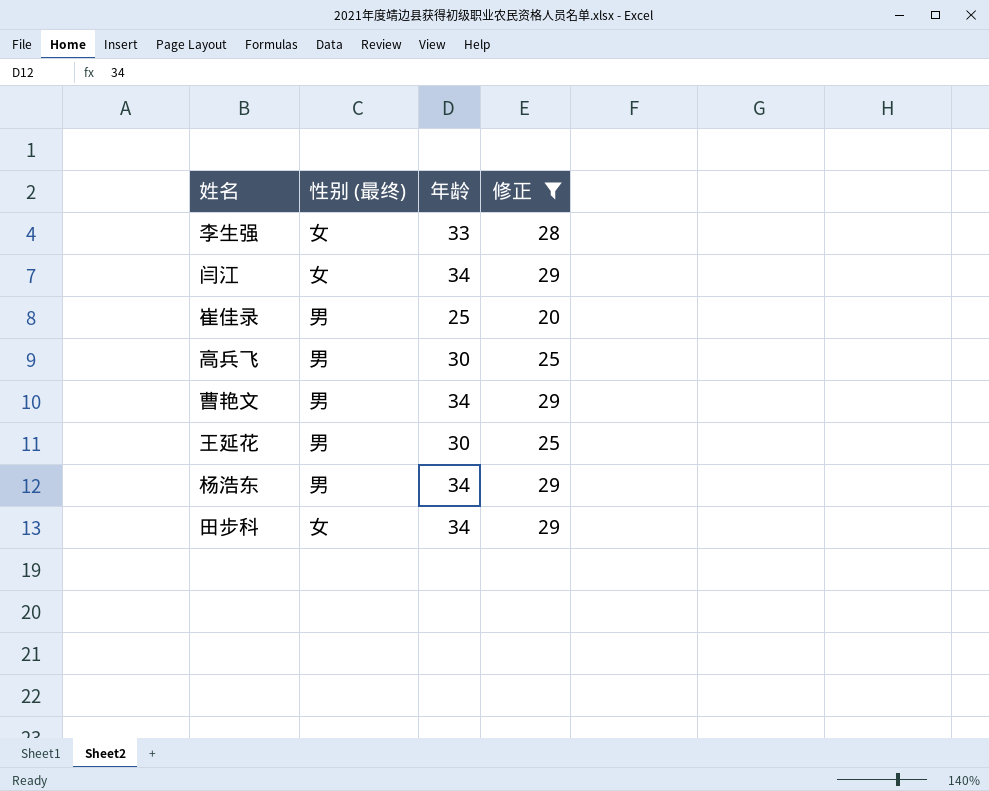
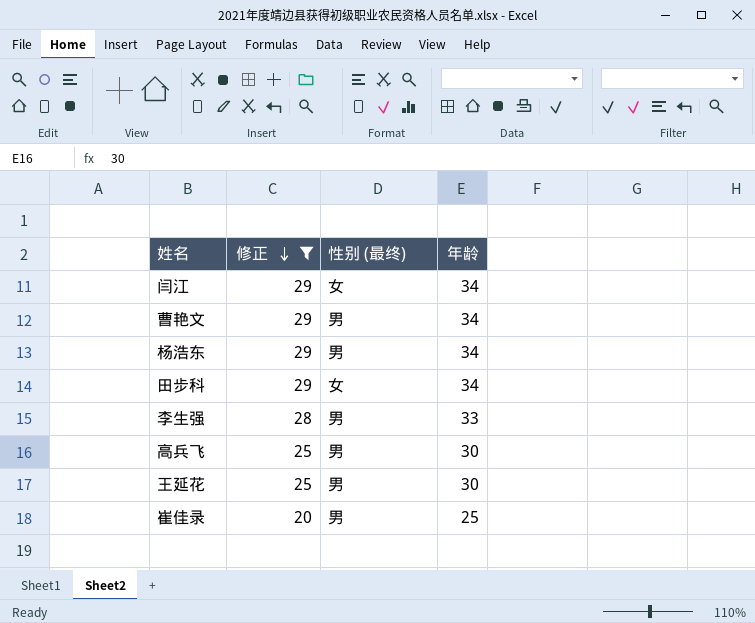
row order: none -> 修正 descending
column 修正 | position: 4 -> 2
李生强 | 性别 (最终): 女 -> 男

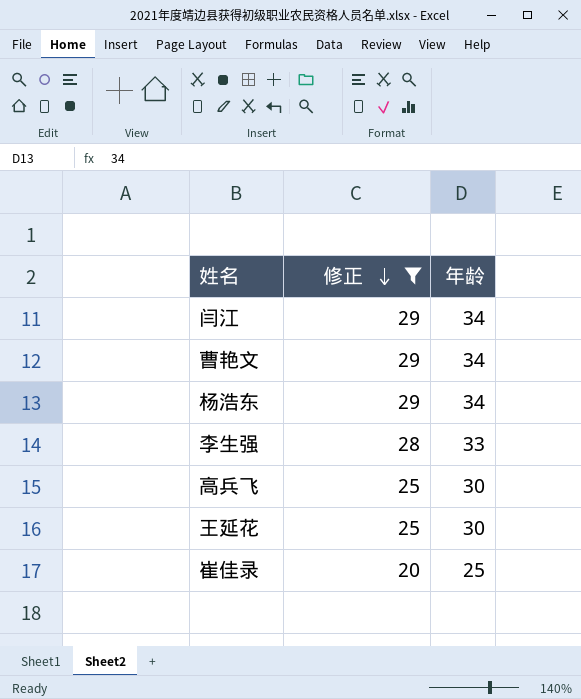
column 性别 (最终) | position: 3 -> none
row 田步科: 29 | 女 | 34 -> none

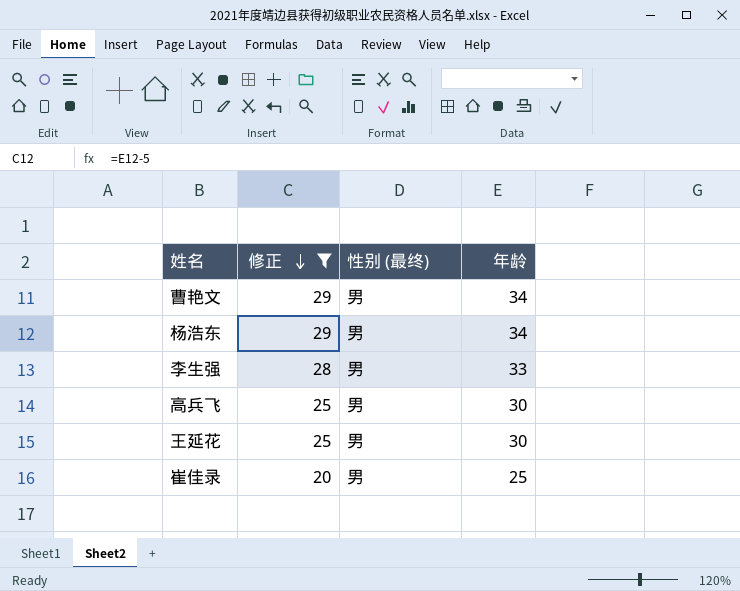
column 性别 (最终) | position: none -> 3
row 闫江: 29 | 34 -> none

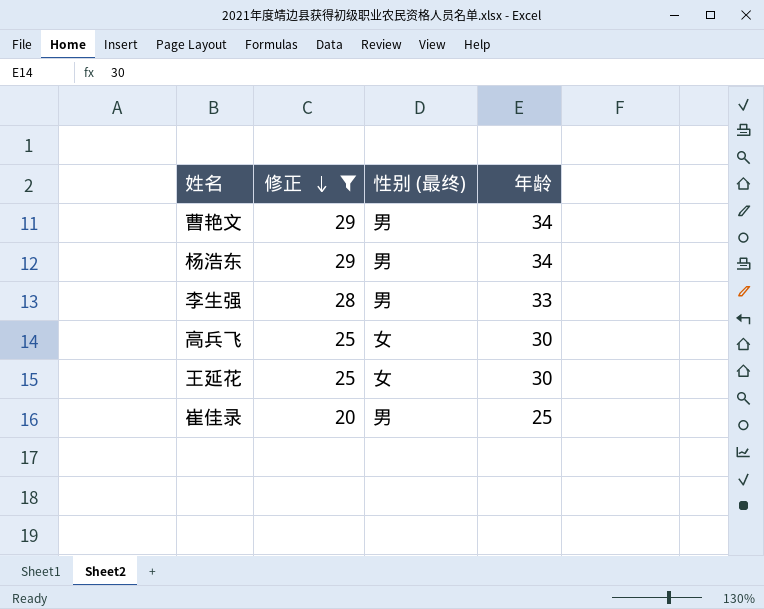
高兵飞 | 性别 (最终): 男 -> 女
王延花 | 性别 (最终): 男 -> 女

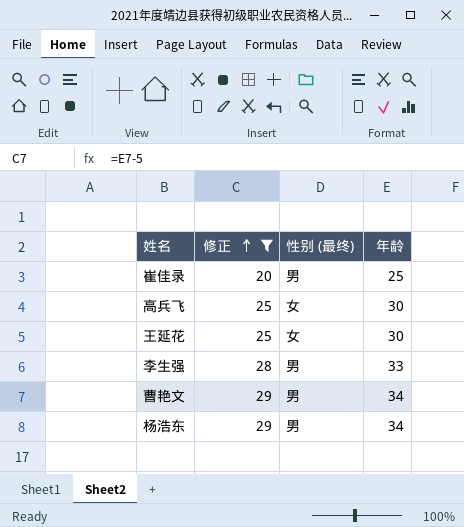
row order: 修正 descending -> 修正 ascending

